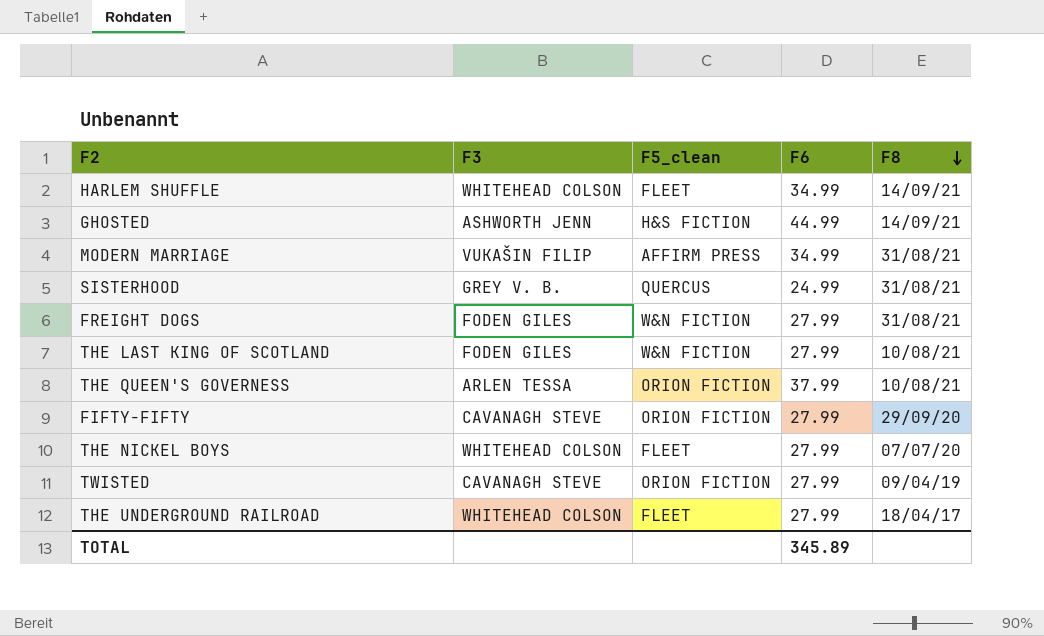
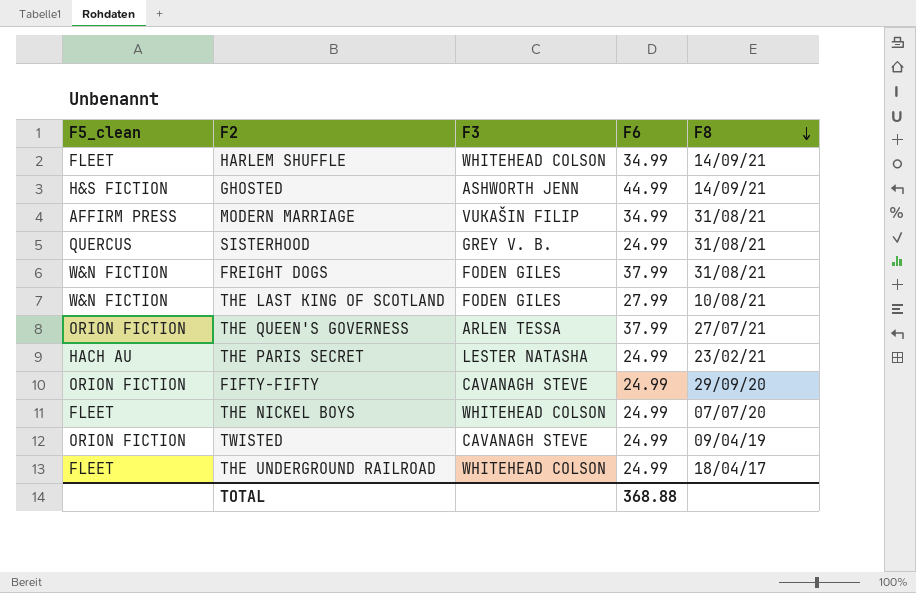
column F5_clean | position: 3 -> 1
FREIGHT DOGS | F6: 27.99 -> 37.99
THE QUEEN'S GOVERNESS | F8: 10/08/21 -> 27/07/21
row THE PARIS SECRET: none -> HACH AU | LESTER NATASHA | 24.99 | 23/02/21
FIFTY-FIFTY | F6: 27.99 -> 24.99
THE NICKEL BOYS | F6: 27.99 -> 24.99
TWISTED | F6: 27.99 -> 24.99
THE UNDERGROUND RAILROAD | F6: 27.99 -> 24.99
TOTAL | F6: 345.89 -> 368.88

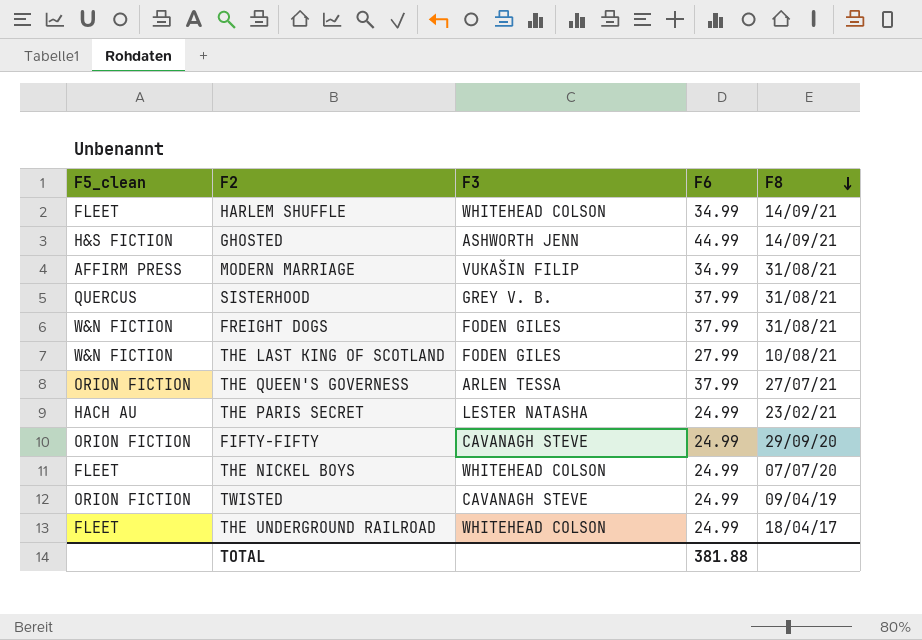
SISTERHOOD | F6: 24.99 -> 37.99
TOTAL | F6: 368.88 -> 381.88

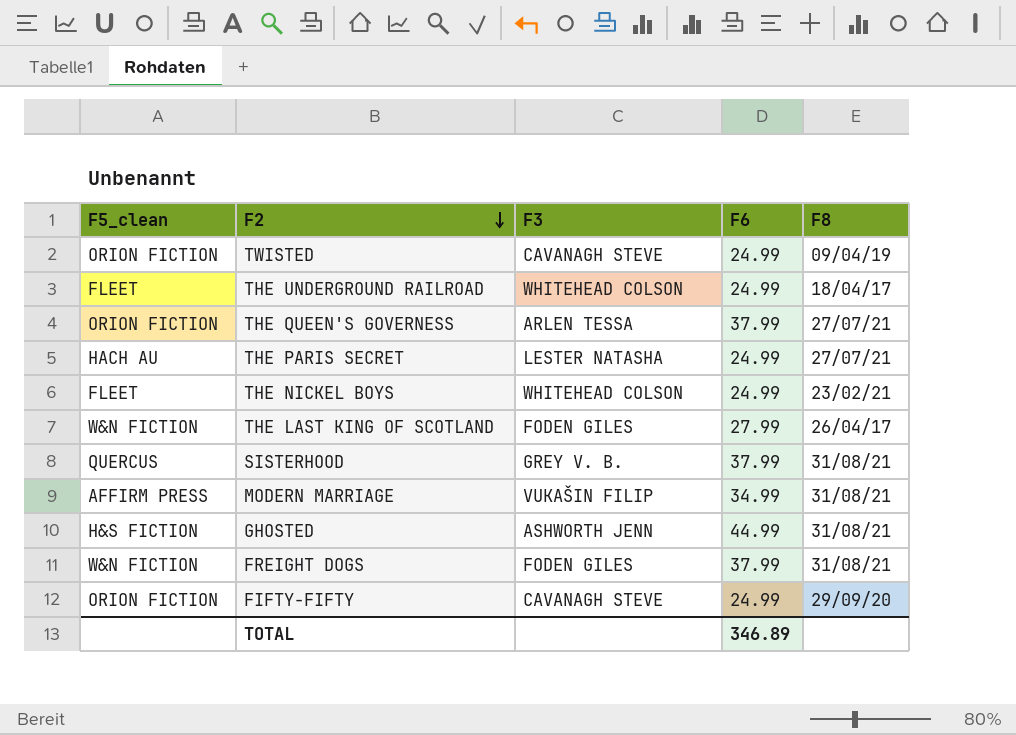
row order: F8 descending -> F2 descending
row HARLEM SHUFFLE: FLEET | WHITEHEAD COLSON | 34.99 | 14/09/21 -> none
THE PARIS SECRET | F8: 23/02/21 -> 27/07/21
THE NICKEL BOYS | F8: 07/07/20 -> 23/02/21
THE LAST KING OF SCOTLAND | F8: 10/08/21 -> 26/04/17
GHOSTED | F8: 14/09/21 -> 31/08/21
TOTAL | F6: 381.88 -> 346.89

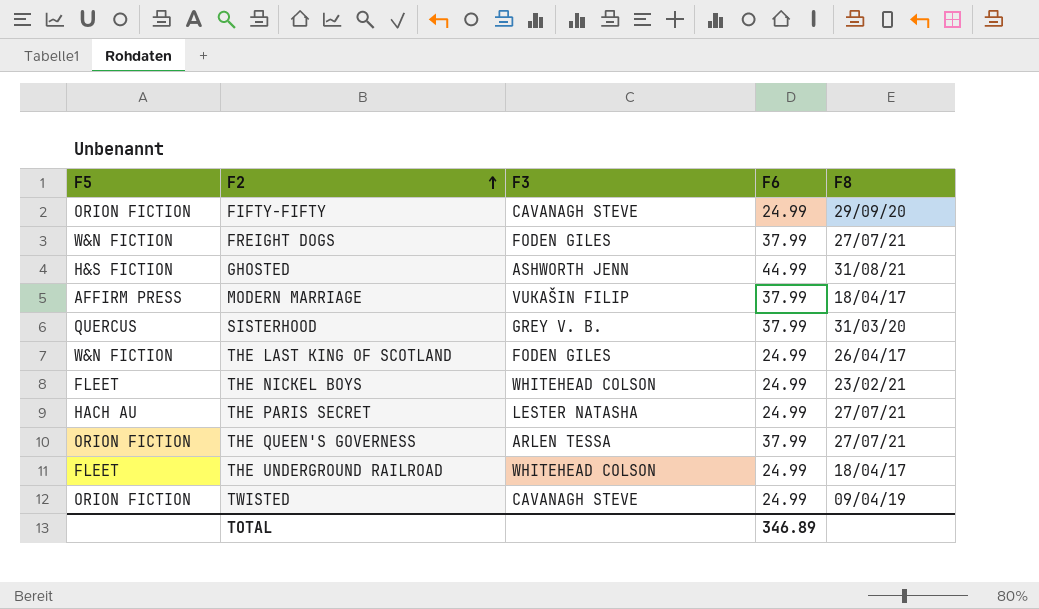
row order: F2 descending -> F2 ascending
column name: F5_clean -> F5
FREIGHT DOGS | F8: 31/08/21 -> 27/07/21
MODERN MARRIAGE | F6: 34.99 -> 37.99
MODERN MARRIAGE | F8: 31/08/21 -> 18/04/17
SISTERHOOD | F8: 31/08/21 -> 31/03/20
THE LAST KING OF SCOTLAND | F6: 27.99 -> 24.99

